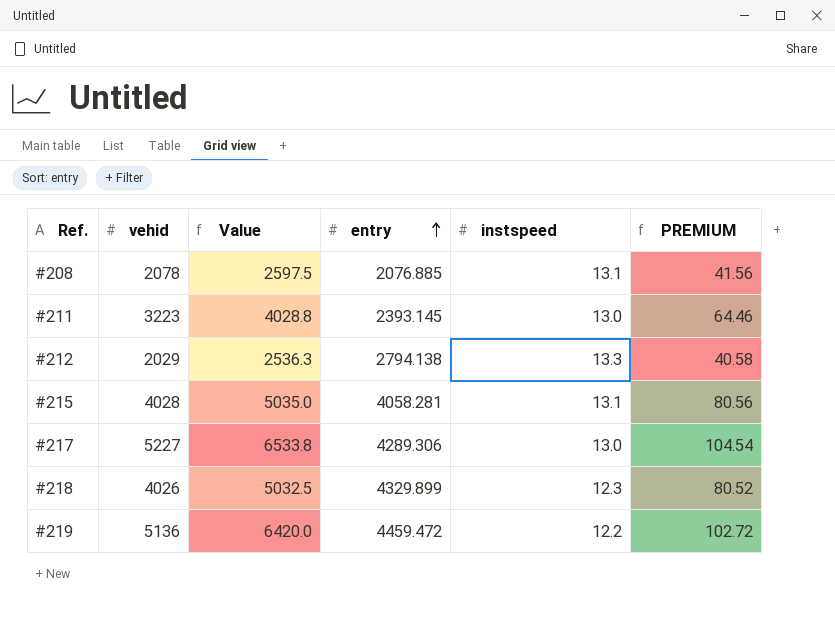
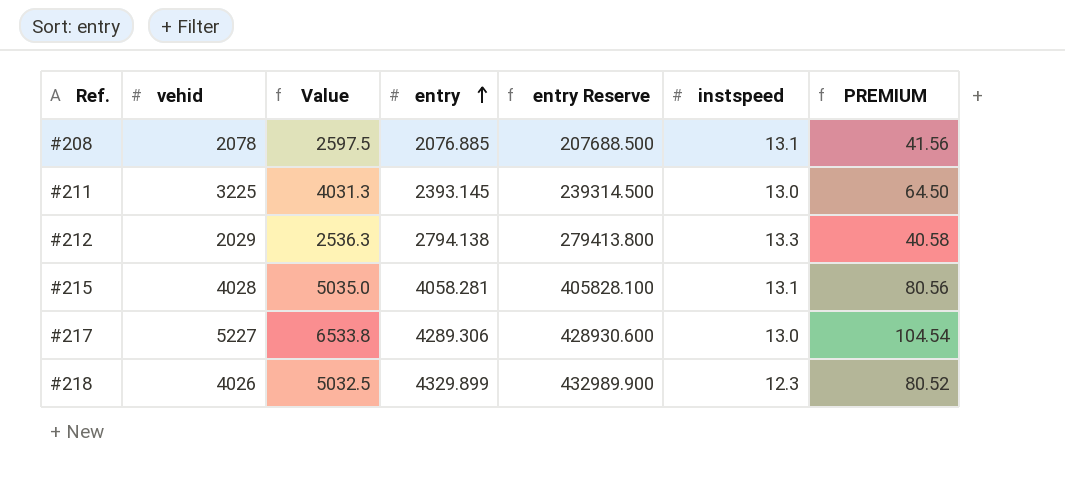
column entry Reserve | formula: none -> [entry] * 100
row #219: 5136 | 6420.0 | 4459.472 | 12.2 | 102.72 -> none
#211 | vehid: 3223 -> 3225
#211 | Value: 4028.8 -> 4031.3
#211 | PREMIUM: 64.46 -> 64.50

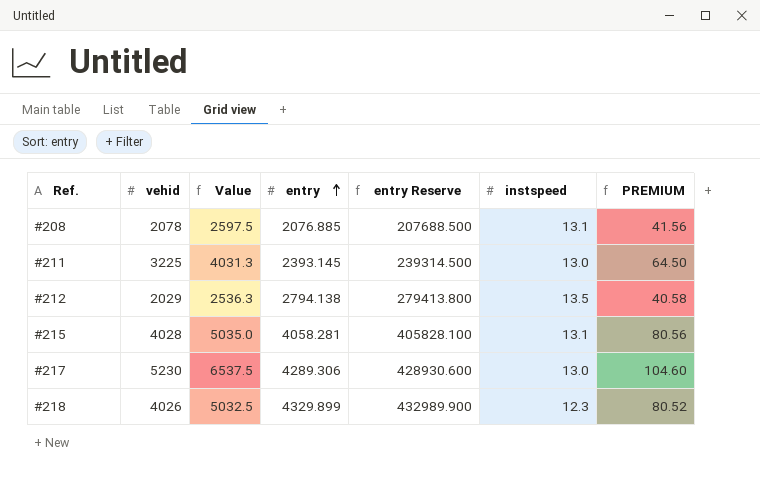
#212 | instspeed: 13.3 -> 13.5
#217 | vehid: 5227 -> 5230
#217 | Value: 6533.8 -> 6537.5
#217 | PREMIUM: 104.54 -> 104.60

